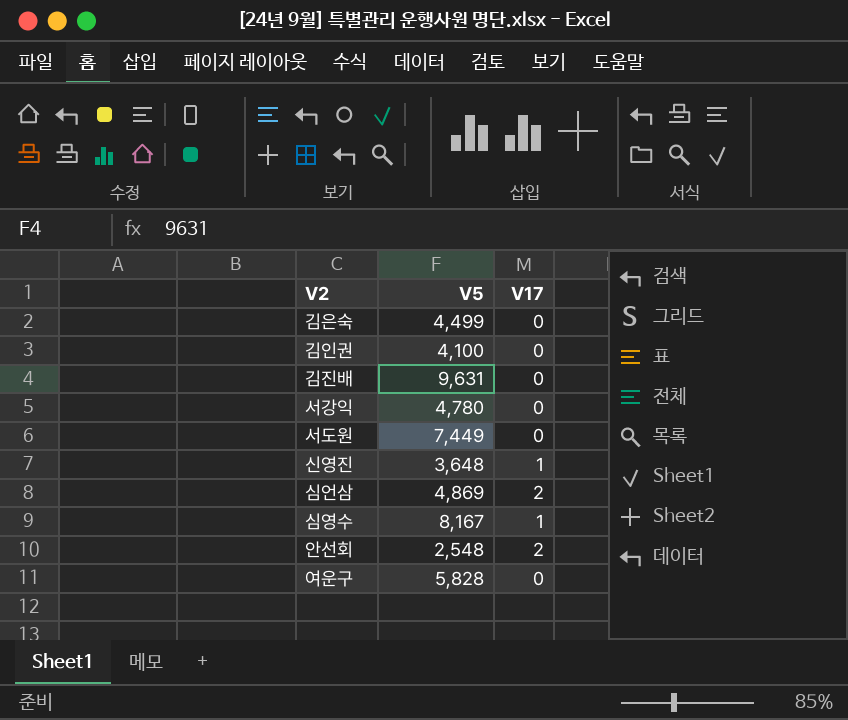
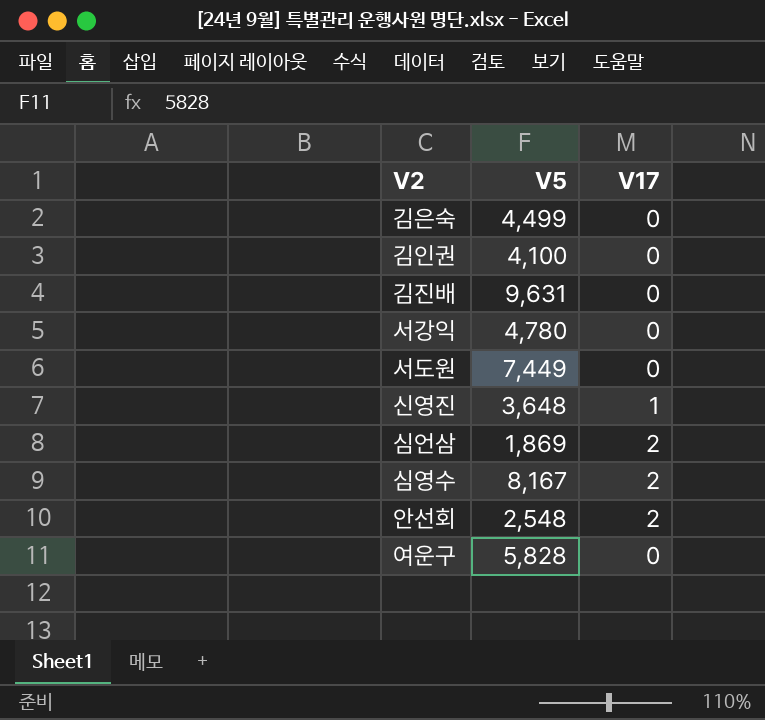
심언삼 | V5: 4,869 -> 1,869
심영수 | V17: 1 -> 2

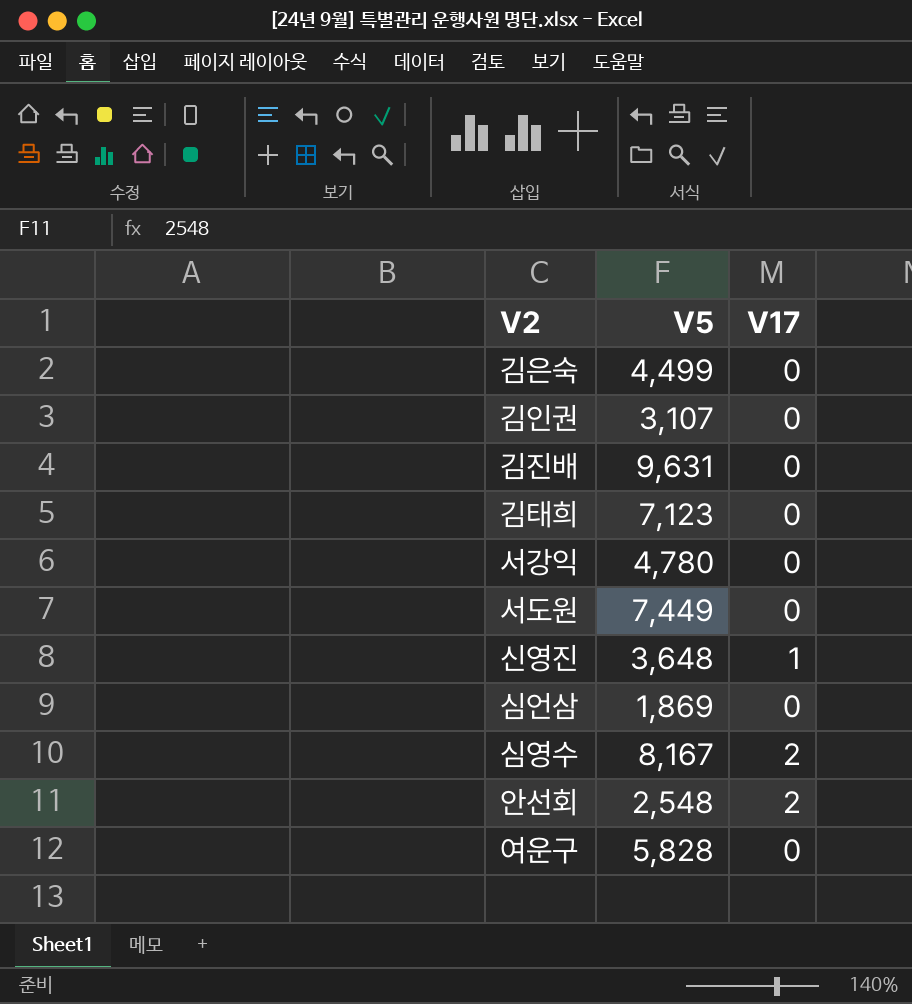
김인권 | V5: 4,100 -> 3,107
row 김태희: none -> 7,123 | 0
심언삼 | V17: 2 -> 0

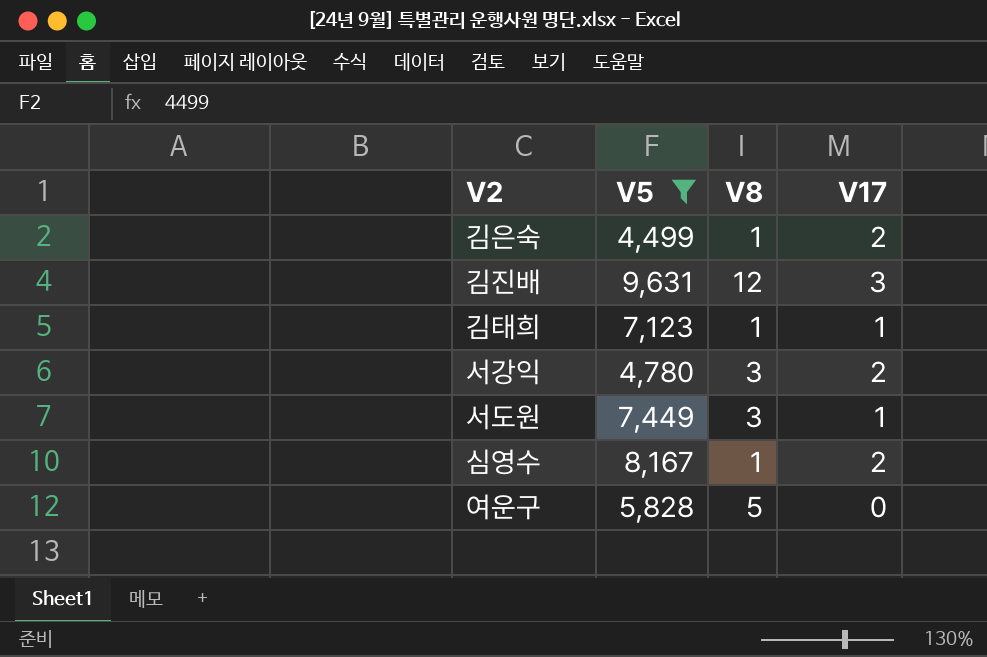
filter: none -> V5 >= 4,499
column V8 | position: none -> 3
김은숙 | V17: 0 -> 2
김진배 | V17: 0 -> 3
김태희 | V17: 0 -> 1
서강익 | V17: 0 -> 2
서도원 | V17: 0 -> 1

